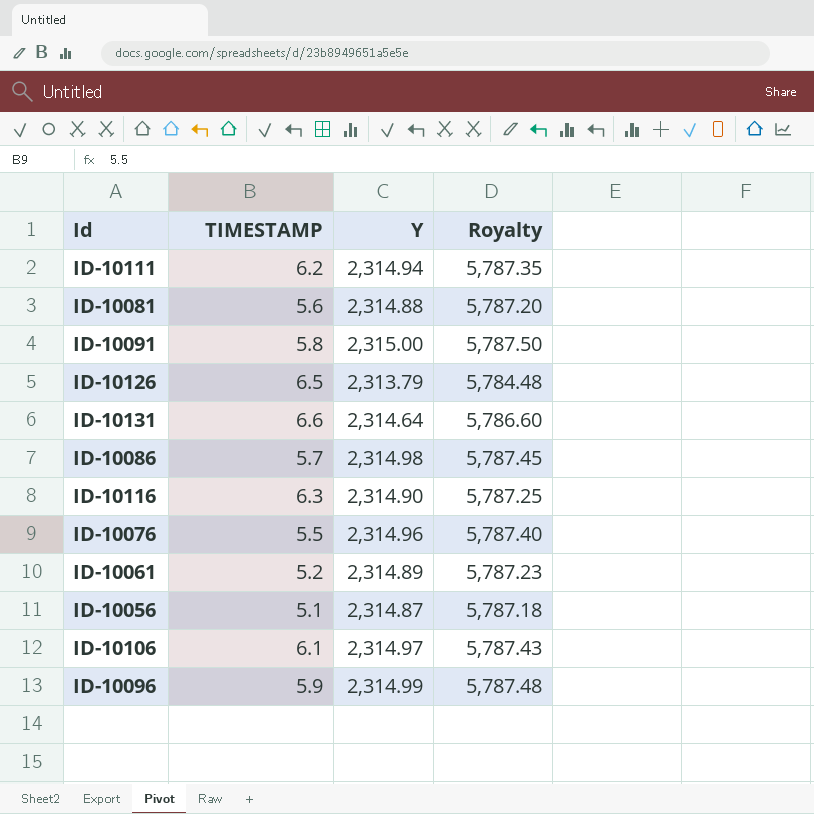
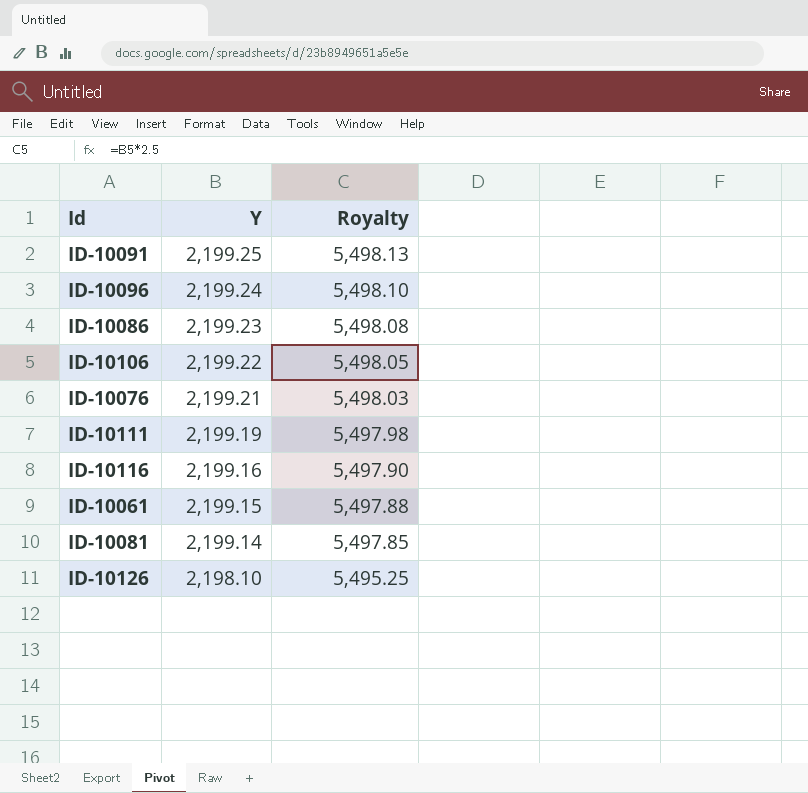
row order: none -> Y descending
column TIMESTAMP | position: 2 -> none
row ID-10131: 6.6 | 2,314.64 | 5,786.60 -> none
row ID-10056: 5.1 | 2,314.87 | 5,787.18 -> none
ID-10091 | Y: 2,315.00 -> 2,199.25
ID-10091 | Royalty: 5,787.50 -> 5,498.13
ID-10096 | Y: 2,314.99 -> 2,199.24
ID-10096 | Royalty: 5,787.48 -> 5,498.10
ID-10086 | Y: 2,314.98 -> 2,199.23
ID-10086 | Royalty: 5,787.45 -> 5,498.08
ID-10106 | Y: 2,314.97 -> 2,199.22
ID-10106 | Royalty: 5,787.43 -> 5,498.05
ID-10076 | Y: 2,314.96 -> 2,199.21
ID-10076 | Royalty: 5,787.40 -> 5,498.03
ID-10111 | Y: 2,314.94 -> 2,199.19
ID-10111 | Royalty: 5,787.35 -> 5,497.98
ID-10116 | Y: 2,314.90 -> 2,199.16
ID-10116 | Royalty: 5,787.25 -> 5,497.90
ID-10061 | Y: 2,314.89 -> 2,199.15
ID-10061 | Royalty: 5,787.23 -> 5,497.88
ID-10081 | Y: 2,314.88 -> 2,199.14
ID-10081 | Royalty: 5,787.20 -> 5,497.85
ID-10126 | Y: 2,313.79 -> 2,198.10
ID-10126 | Royalty: 5,784.48 -> 5,495.25

